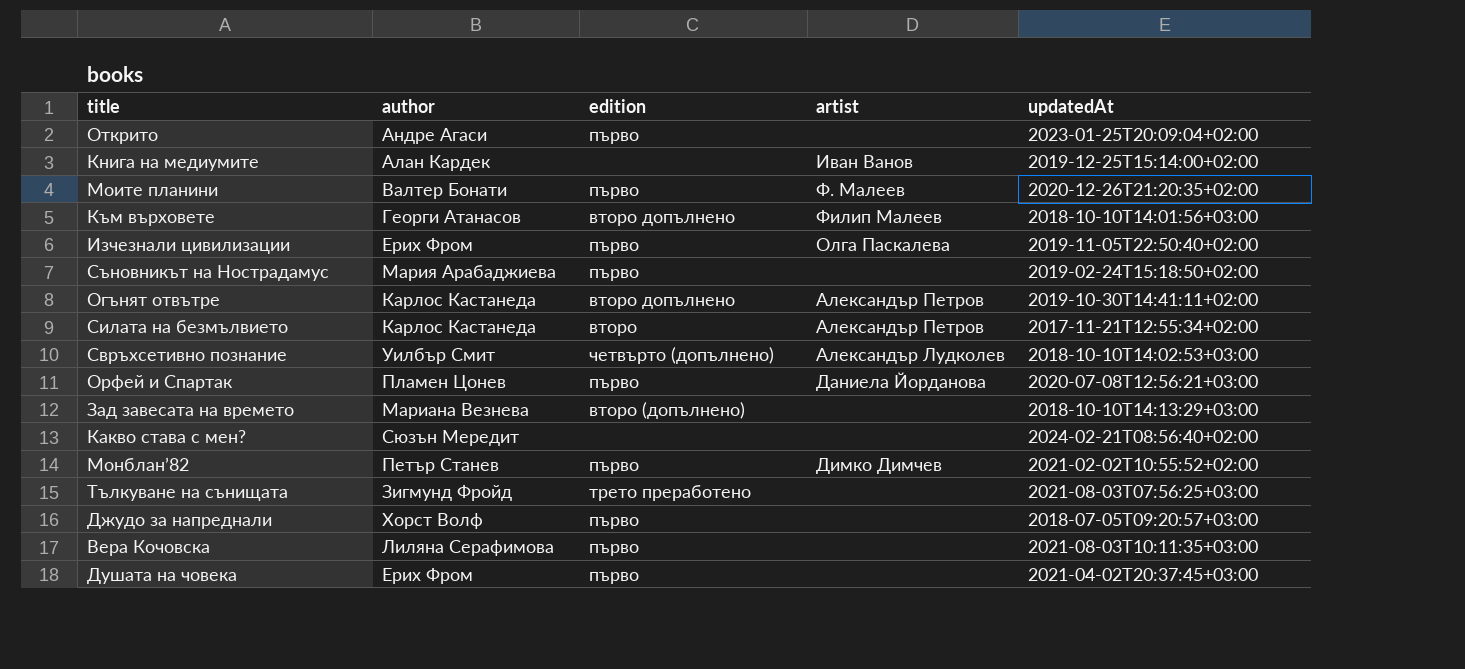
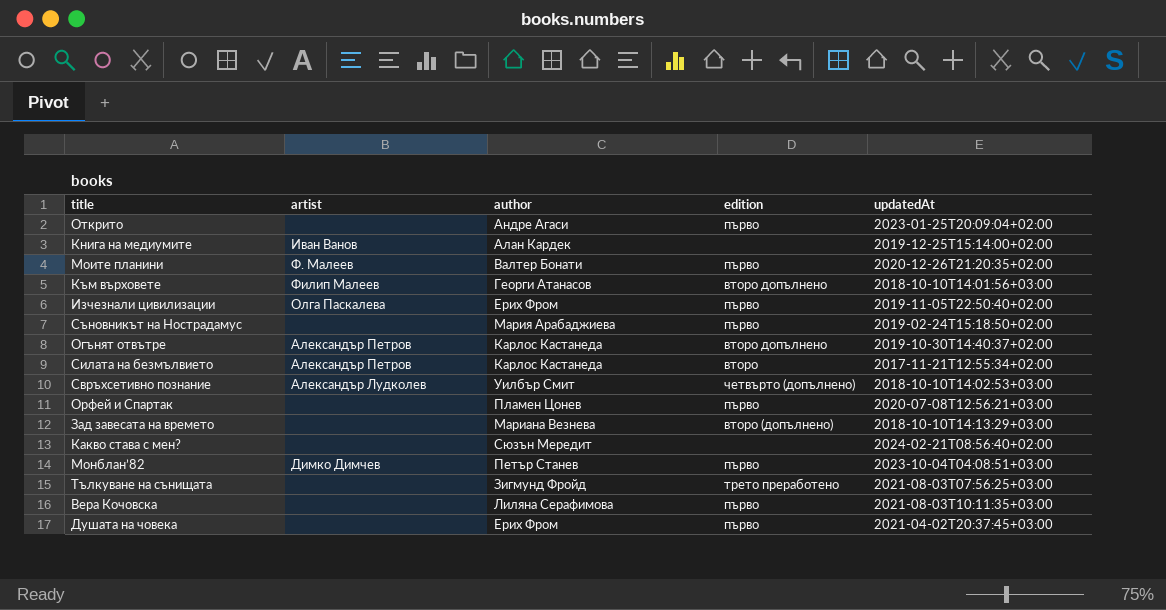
column artist | position: 4 -> 2
row Джудо за напреднали: Хорст Волф | първо | none | 2018-07-05T09:20:57+03:00 -> none
Огънят отвътре | updatedAt: 2019-10-30T14:41:11+02:00 -> 2019-10-30T14:40:37+02:00
Орфей и Спартак | artist: Даниела Йорданова -> none
Монблан’82 | updatedAt: 2021-02-02T10:55:52+02:00 -> 2023-10-04T04:08:51+03:00

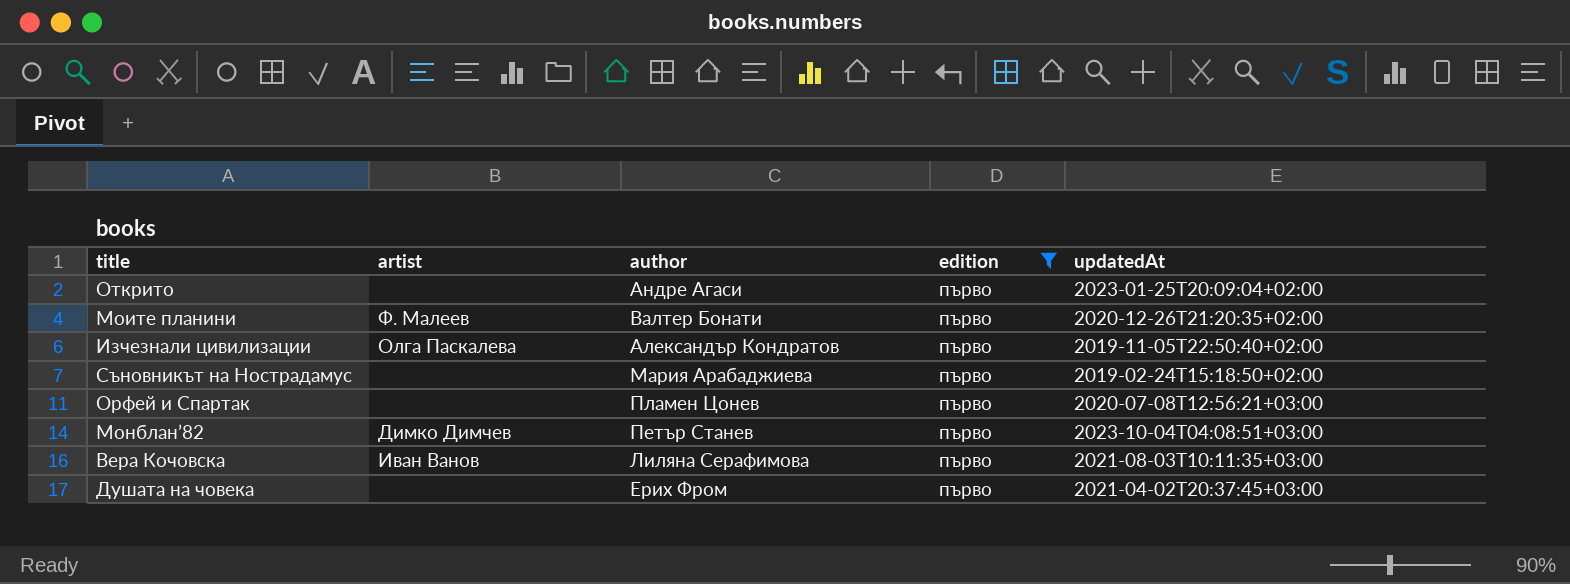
filter: none -> edition = първо
Изчезнали цивилизации | author: Ерих Фром -> Александър Кондратов
Вера Кочовска | artist: none -> Иван Ванов

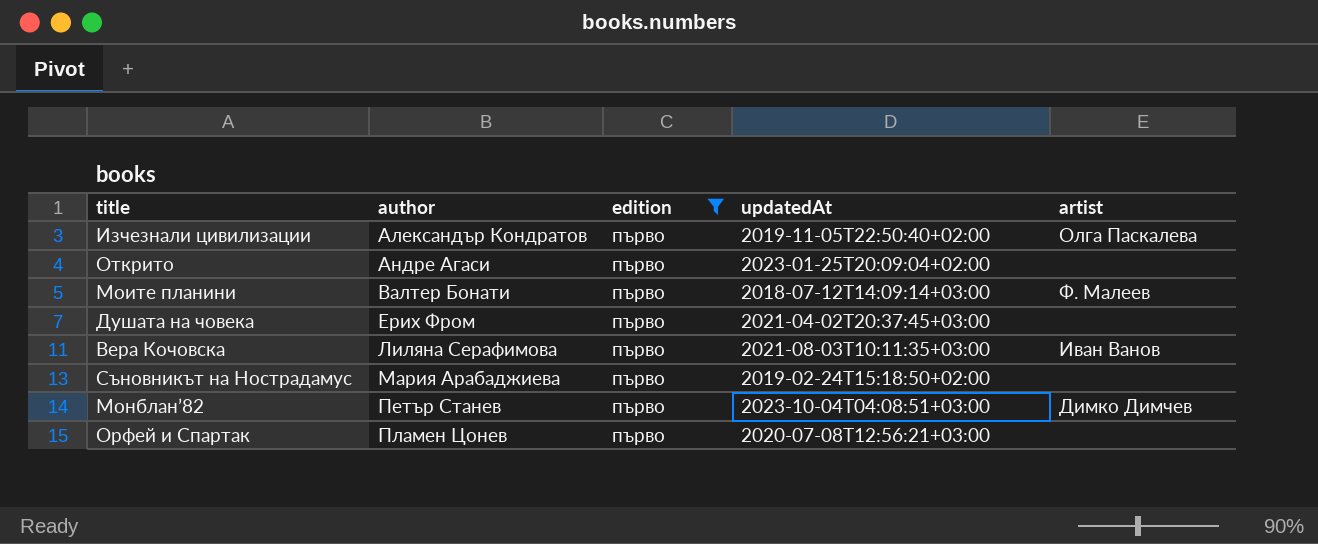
row order: none -> author ascending
column artist | position: 2 -> 5
Моите планини | updatedAt: 2020-12-26T21:20:35+02:00 -> 2018-07-12T14:09:14+03:00

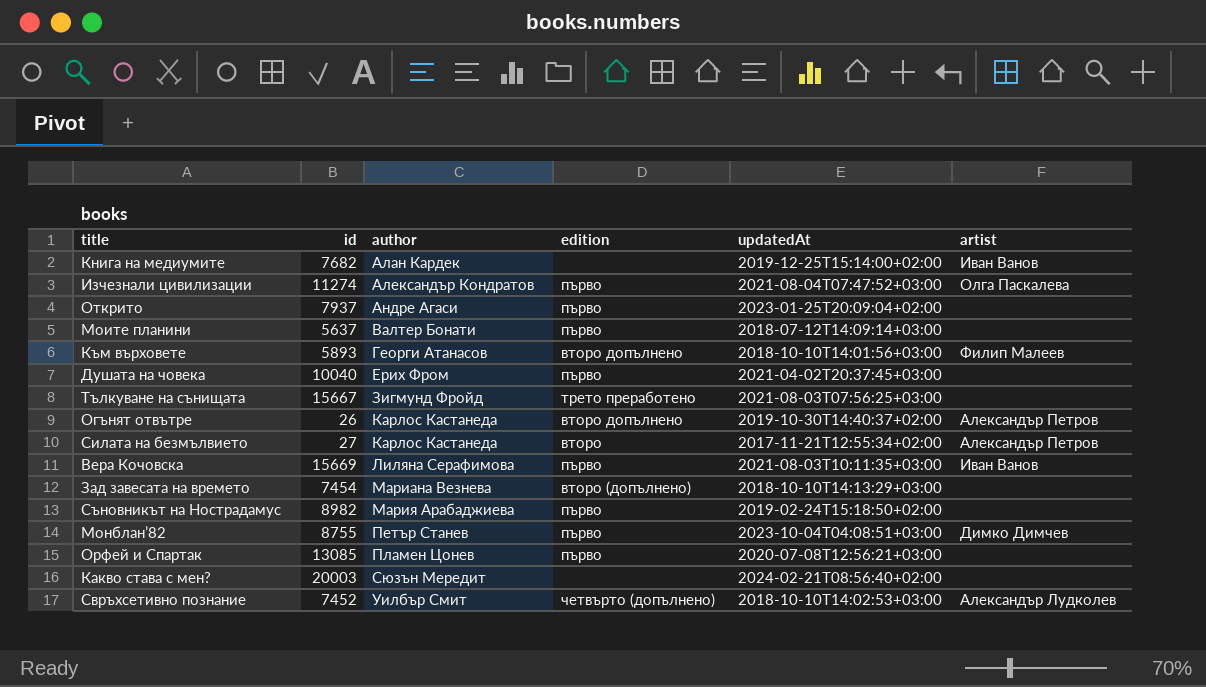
filter: edition = първо -> none
column id | position: none -> 2
Изчезнали цивилизации | updatedAt: 2019-11-05T22:50:40+02:00 -> 2021-08-04T07:47:52+03:00
Моите планини | artist: Ф. Малеев -> none

